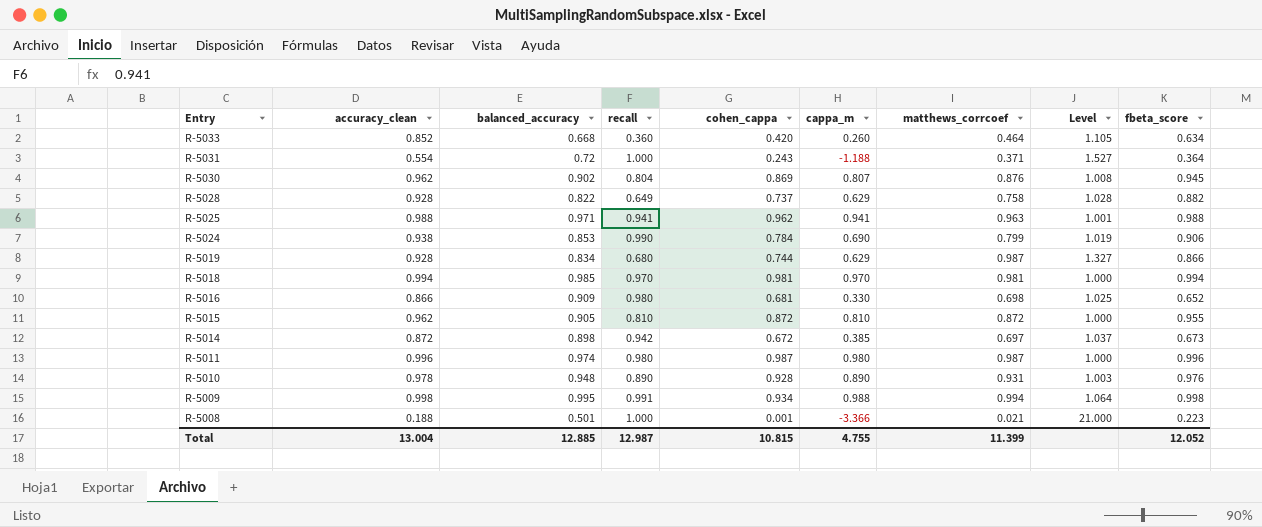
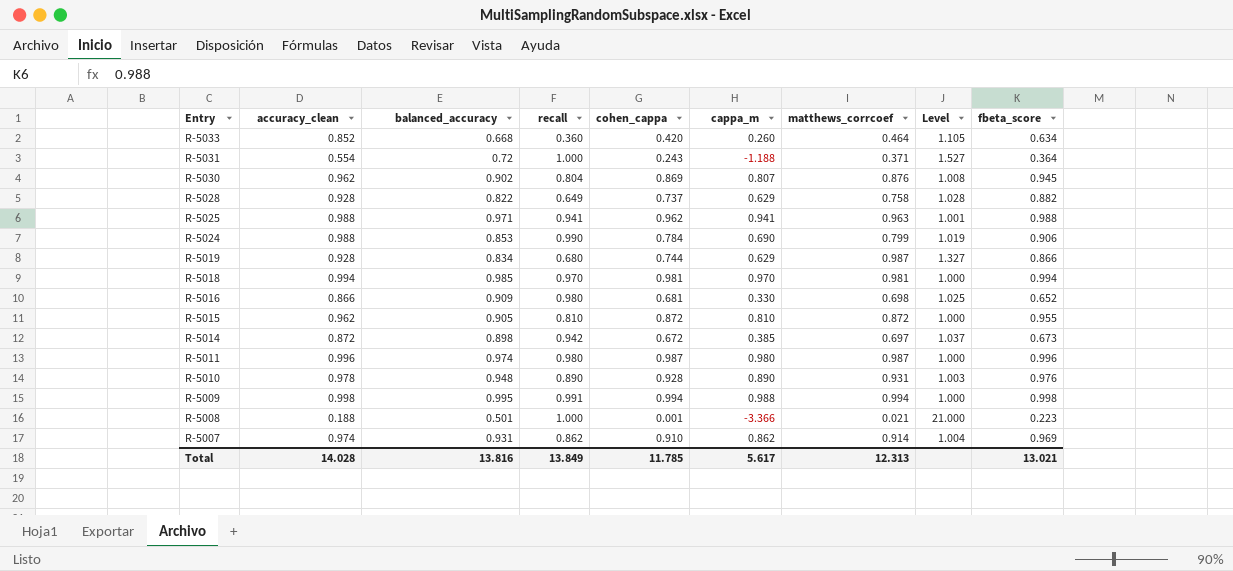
R-5024 | accuracy_clean: 0.938 -> 0.988
R-5009 | cohen_cappa: 0.934 -> 0.994
R-5009 | Level: 1.064 -> 1.000
row R-5007: none -> 0.974 | 0.931 | 0.862 | 0.910 | 0.862 | 0.914 | 1.004 | 0.969
Total | accuracy_clean: 13.004 -> 14.028
Total | balanced_accuracy: 12.885 -> 13.816
Total | recall: 12.987 -> 13.849
Total | cohen_cappa: 10.815 -> 11.785
Total | cappa_m: 4.755 -> 5.617
Total | matthews_corrcoef: 11.399 -> 12.313
Total | fbeta_score: 12.052 -> 13.021

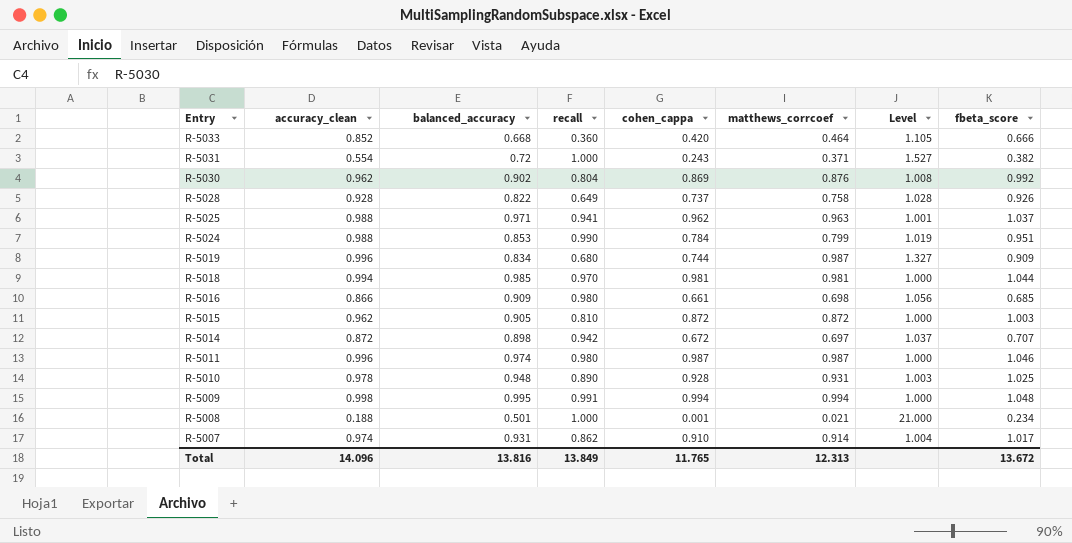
column cappa_m | position: 6 -> none
R-5033 | fbeta_score: 0.634 -> 0.666
R-5031 | fbeta_score: 0.364 -> 0.382
R-5030 | fbeta_score: 0.945 -> 0.992
R-5028 | fbeta_score: 0.882 -> 0.926
R-5025 | fbeta_score: 0.988 -> 1.037
R-5024 | fbeta_score: 0.906 -> 0.951
R-5019 | accuracy_clean: 0.928 -> 0.996
R-5019 | fbeta_score: 0.866 -> 0.909
R-5018 | fbeta_score: 0.994 -> 1.044
R-5016 | cohen_cappa: 0.681 -> 0.661
R-5016 | Level: 1.025 -> 1.056
R-5016 | fbeta_score: 0.652 -> 0.685
R-5015 | fbeta_score: 0.955 -> 1.003
R-5014 | fbeta_score: 0.673 -> 0.707
R-5011 | fbeta_score: 0.996 -> 1.046
R-5010 | fbeta_score: 0.976 -> 1.025
R-5009 | fbeta_score: 0.998 -> 1.048
R-5008 | fbeta_score: 0.223 -> 0.234
R-5007 | fbeta_score: 0.969 -> 1.017
Total | accuracy_clean: 14.028 -> 14.096
Total | cohen_cappa: 11.785 -> 11.765
Total | fbeta_score: 13.021 -> 13.672

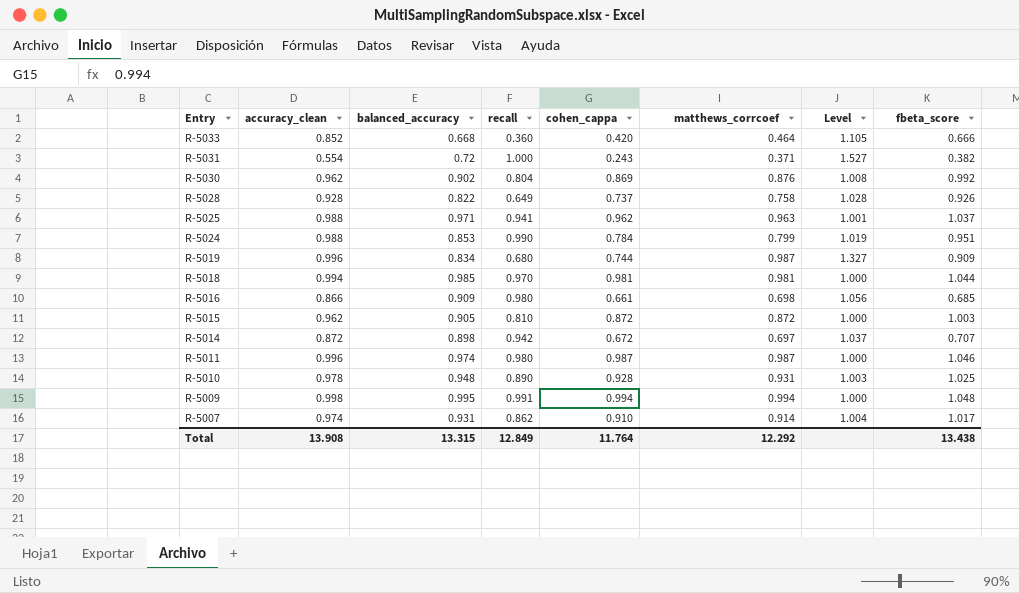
row R-5008: 0.188 | 0.501 | 1.000 | 0.001 | 0.021 | 21.000 | 0.234 -> none
Total | accuracy_clean: 14.096 -> 13.908
Total | balanced_accuracy: 13.816 -> 13.315
Total | recall: 13.849 -> 12.849
Total | cohen_cappa: 11.765 -> 11.764
Total | matthews_corrcoef: 12.313 -> 12.292
Total | fbeta_score: 13.672 -> 13.438

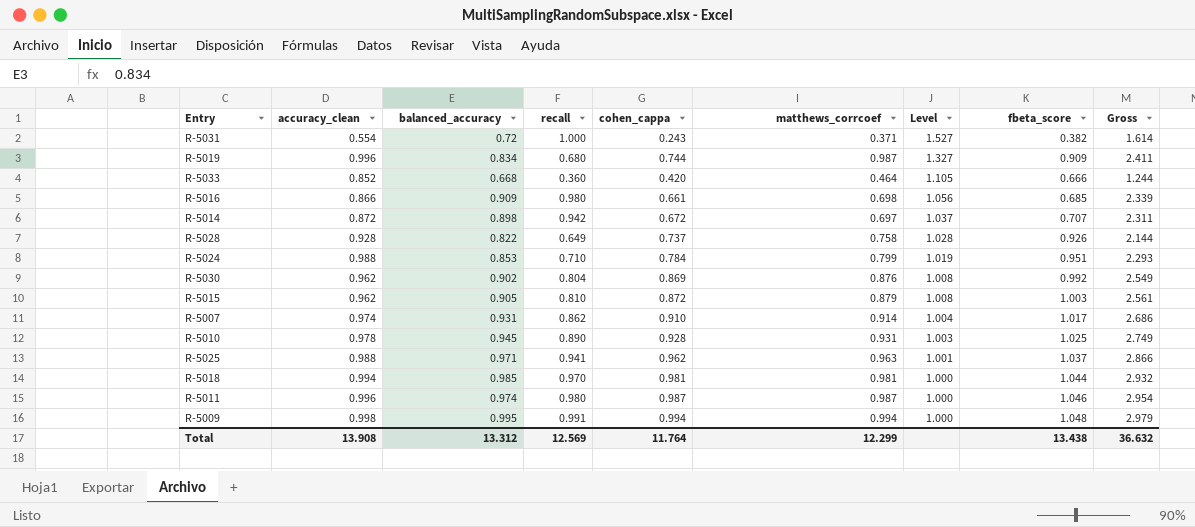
row order: Entry descending -> Level descending
column Gross | formula: none -> [recall] + [cohen_cappa] + [matthews_corrcoef]
R-5024 | recall: 0.990 -> 0.710
R-5015 | matthews_corrcoef: 0.872 -> 0.879
R-5015 | Level: 1.000 -> 1.008
R-5010 | balanced_accuracy: 0.948 -> 0.945
Total | balanced_accuracy: 13.315 -> 13.312
Total | recall: 12.849 -> 12.569
Total | matthews_corrcoef: 12.292 -> 12.299

